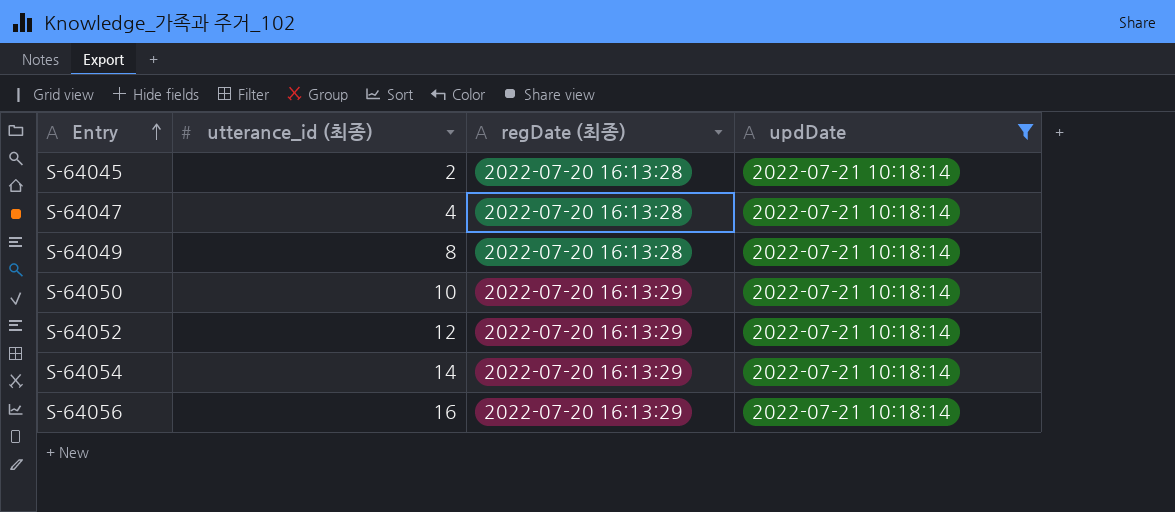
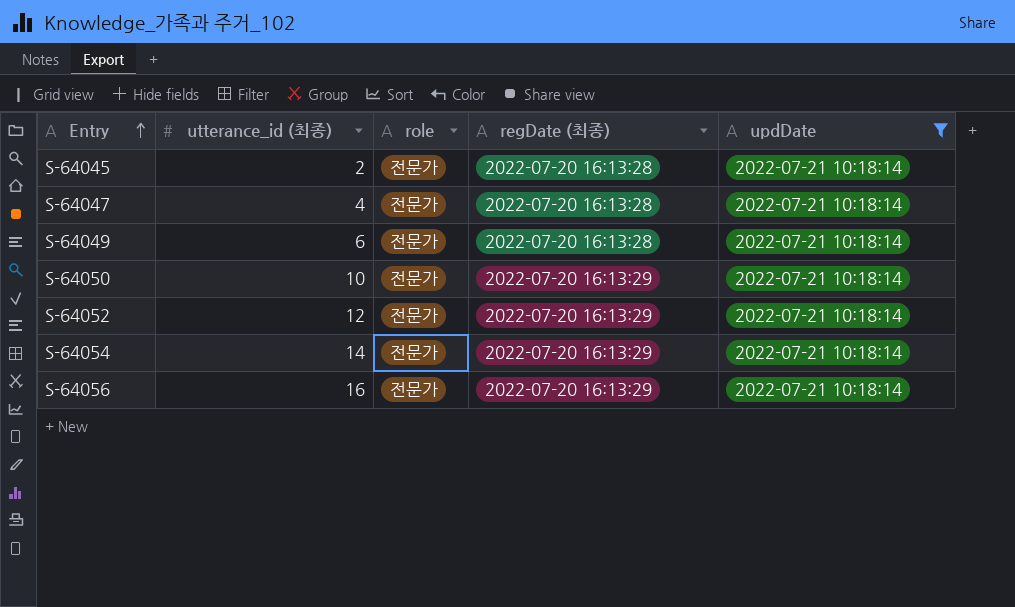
column role | position: none -> 3
S-64049 | utterance_id (최종): 8 -> 6

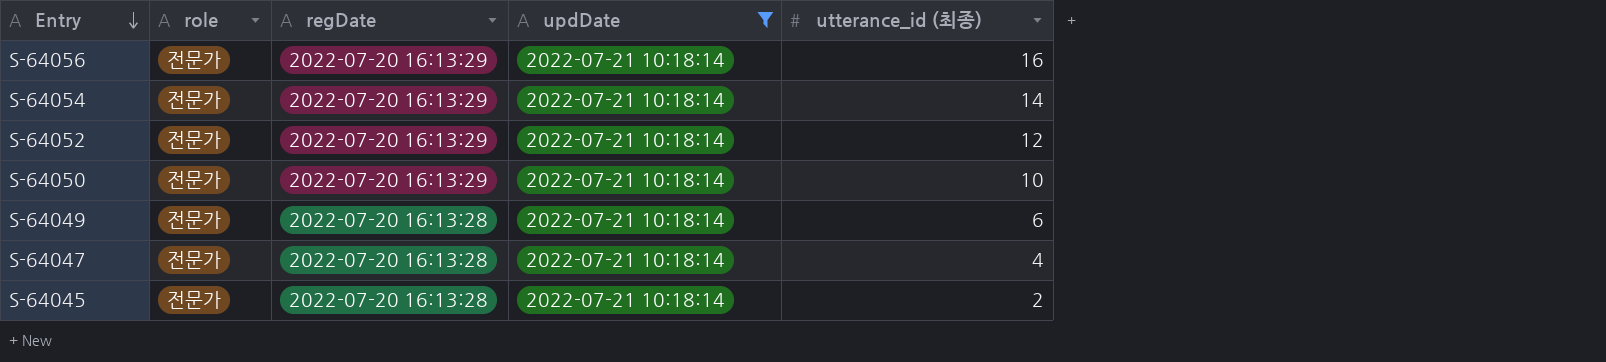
row order: Entry ascending -> Entry descending
column name: regDate (최종) -> regDate
column utterance_id (최종) | position: 2 -> 5

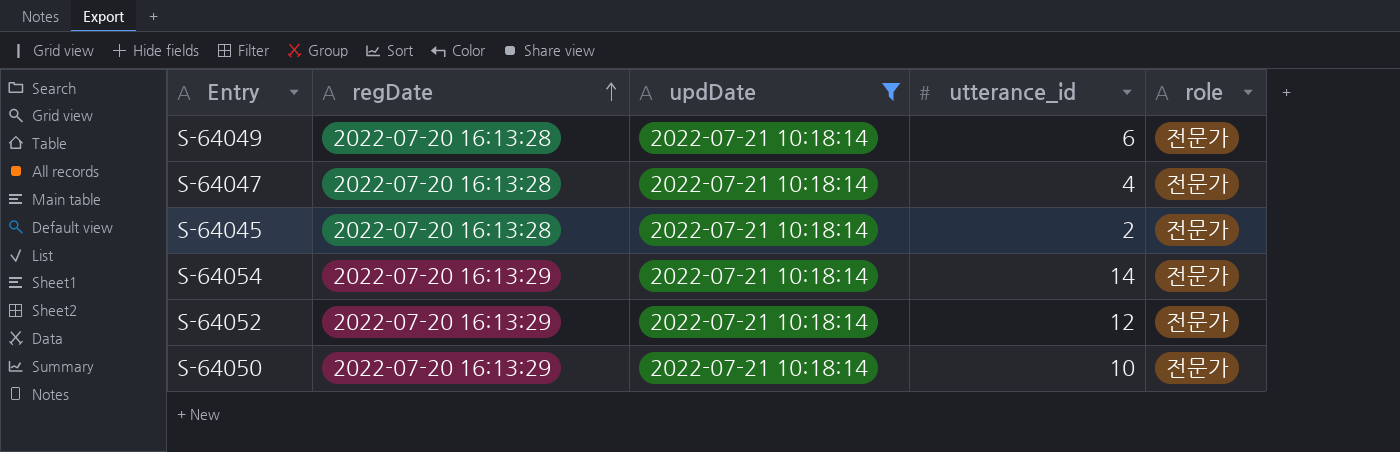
row order: Entry descending -> regDate ascending
column name: utterance_id (최종) -> utterance_id
column role | position: 2 -> 5
row S-64056: 전문가 | 2022-07-20 16:13:29 | 2022-07-21 10:18:14 | 16 -> none

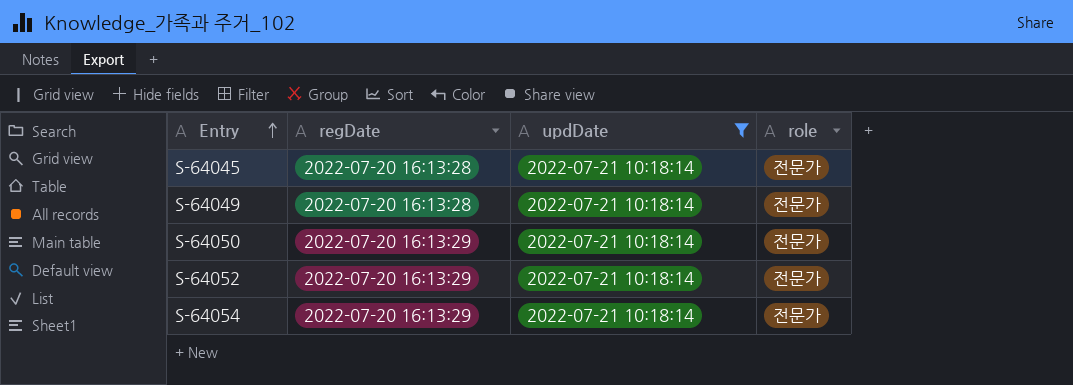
row order: regDate ascending -> Entry ascending
column utterance_id | position: 4 -> none
row S-64047: 2022-07-20 16:13:28 | 2022-07-21 10:18:14 | 4 | 전문가 -> none

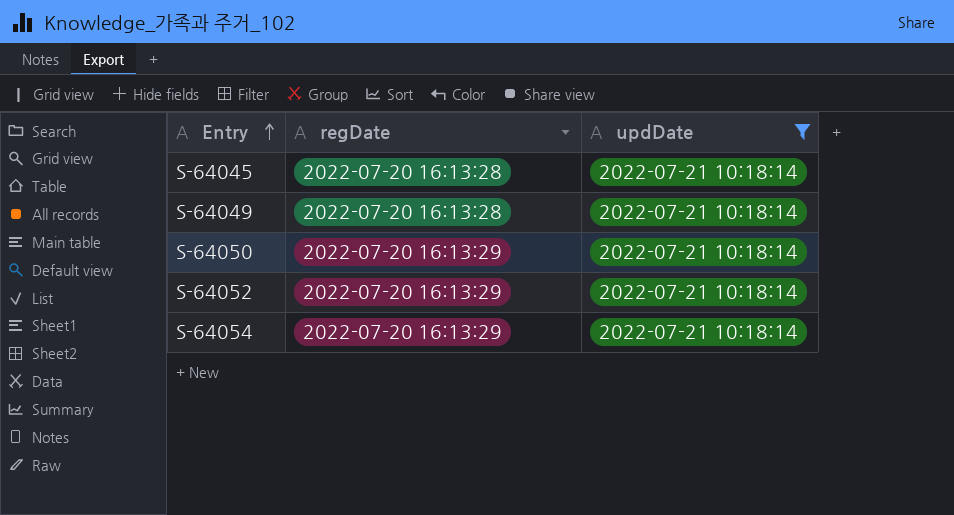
column role | position: 4 -> none

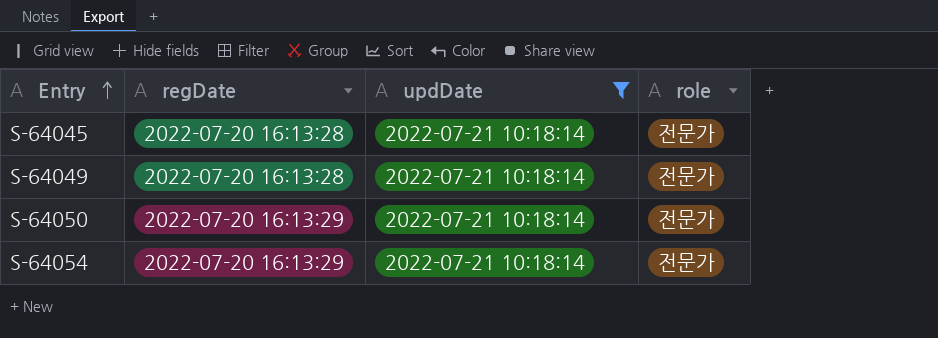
column role | position: none -> 4
row S-64052: 2022-07-20 16:13:29 | 2022-07-21 10:18:14 -> none

